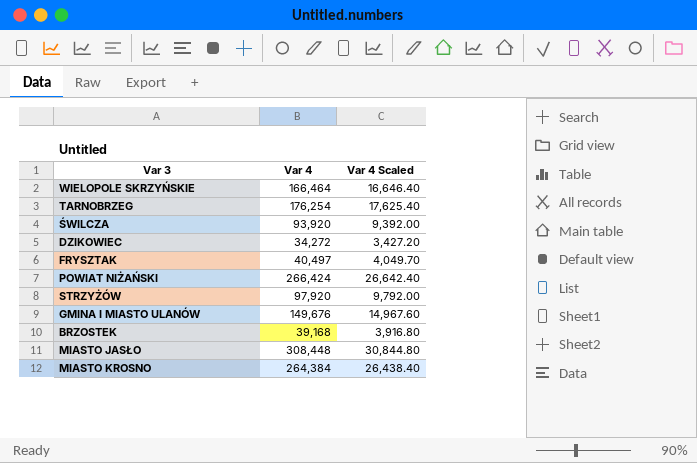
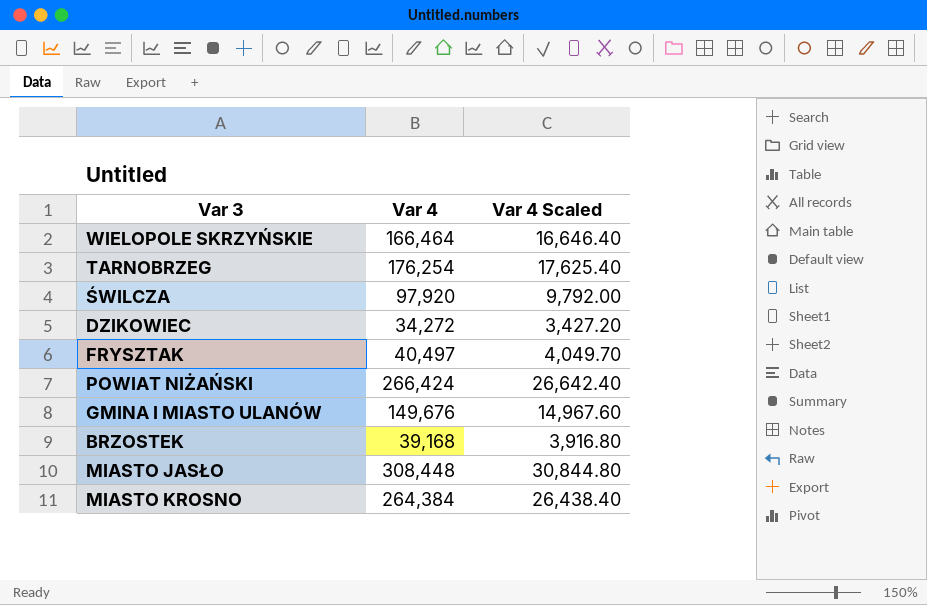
row STRZYŻÓW: 97,920 | 9,792.00 -> none
ŚWILCZA | Var 4: 93,920 -> 97,920
ŚWILCZA | Var 4 Scaled: 9,392.00 -> 9,792.00

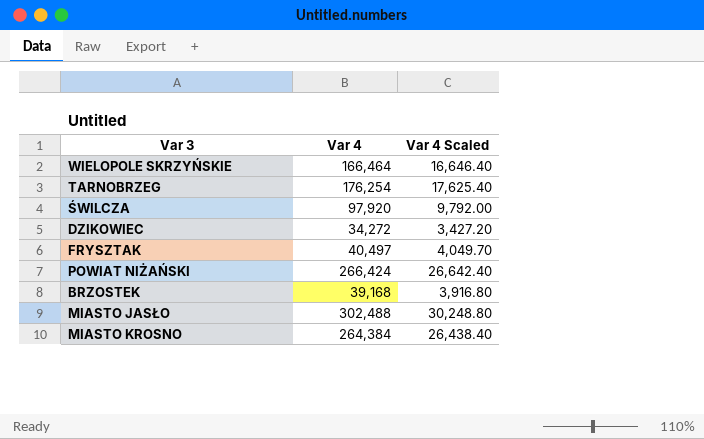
row GMINA I MIASTO ULANÓW: 149,676 | 14,967.60 -> none
MIASTO JASŁO | Var 4: 308,448 -> 302,488
MIASTO JASŁO | Var 4 Scaled: 30,844.80 -> 30,248.80

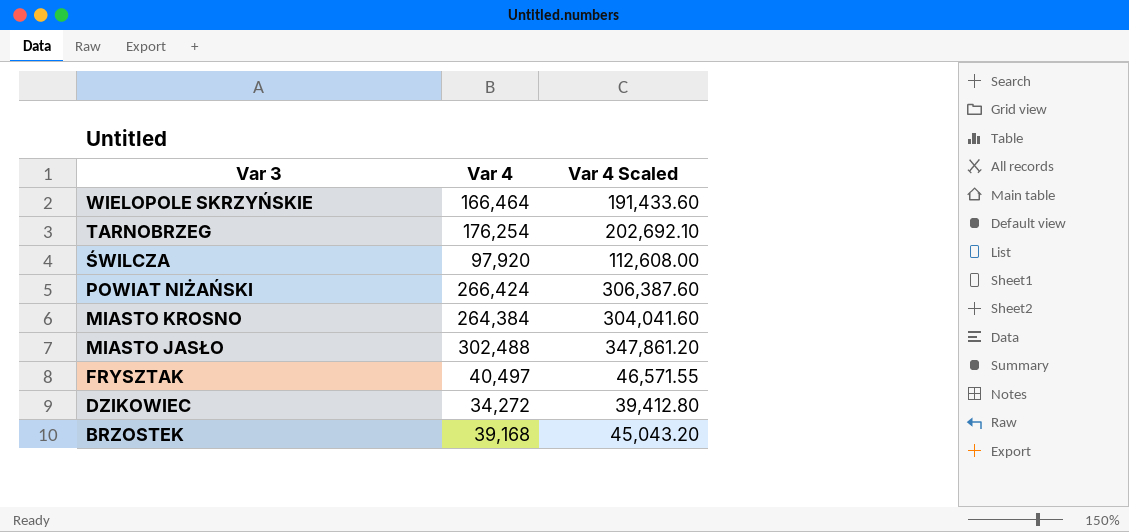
row order: none -> Var 3 descending
column Var 4 Scaled | formula: [Var 4] * 0.1 -> [Var 4] * 1.15

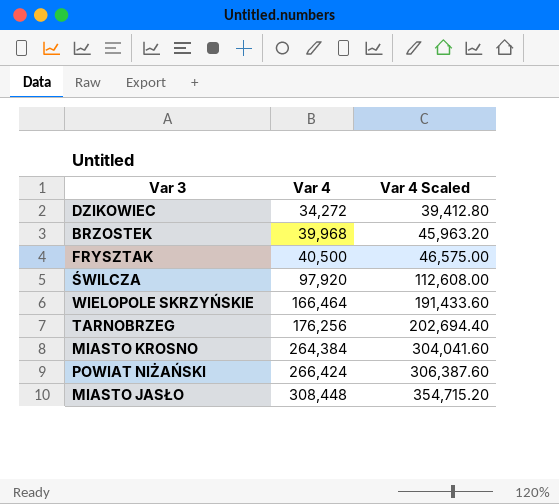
row order: Var 3 descending -> Var 4 ascending
BRZOSTEK | Var 4: 39,168 -> 39,968
BRZOSTEK | Var 4 Scaled: 45,043.20 -> 45,963.20
FRYSZTAK | Var 4: 40,497 -> 40,500
FRYSZTAK | Var 4 Scaled: 46,571.55 -> 46,575.00
TARNOBRZEG | Var 4: 176,254 -> 176,256
TARNOBRZEG | Var 4 Scaled: 202,692.10 -> 202,694.40
MIASTO JASŁO | Var 4: 302,488 -> 308,448
MIASTO JASŁO | Var 4 Scaled: 347,861.20 -> 354,715.20

